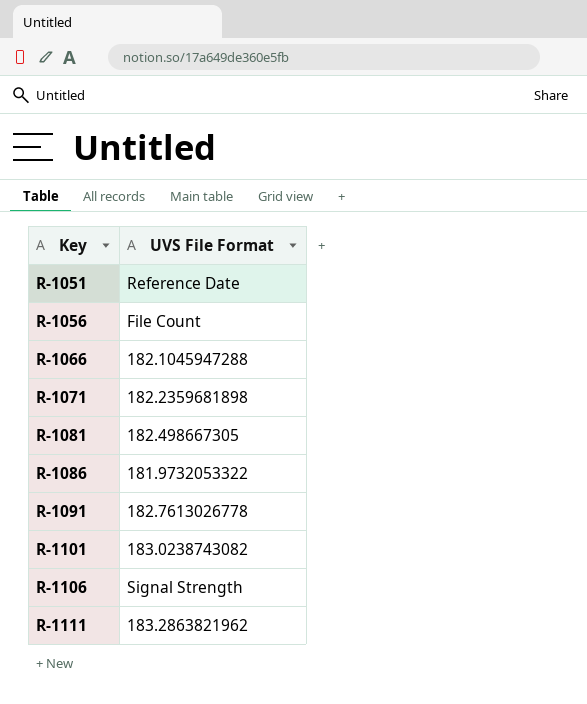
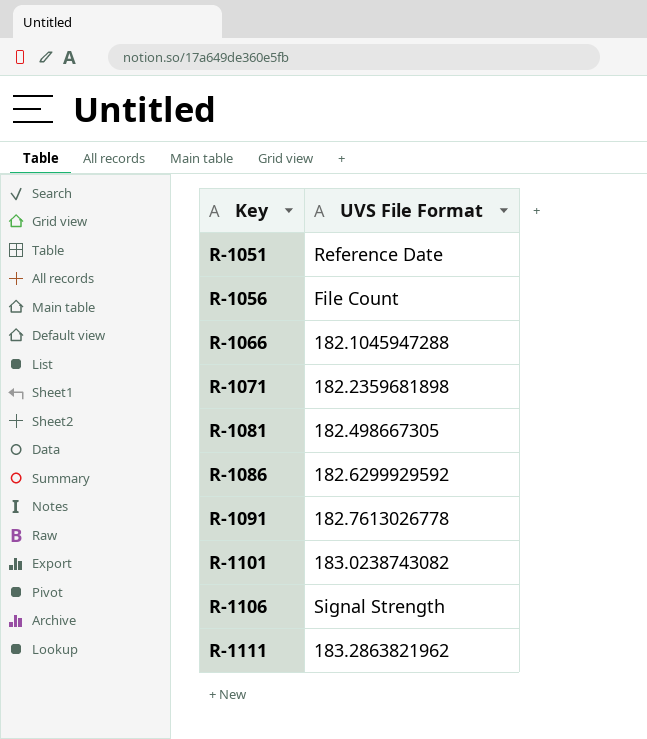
R-1086 | UVS File Format: 181.9732053322 -> 182.6299929592

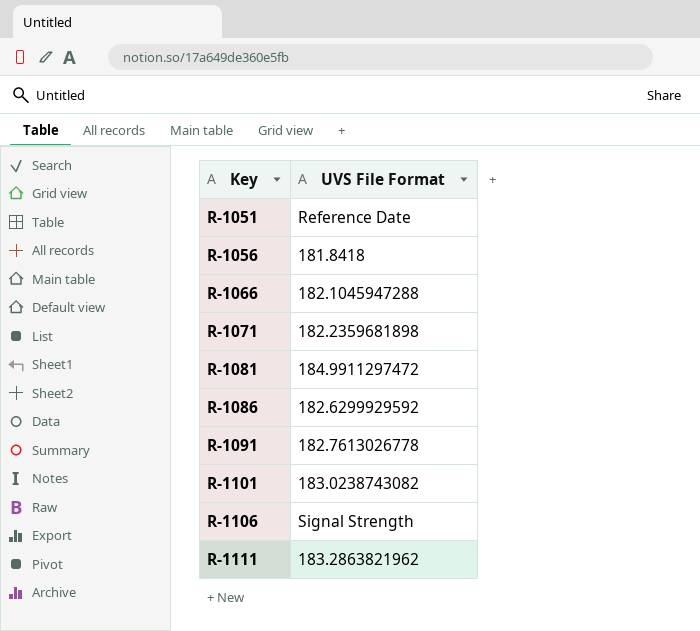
R-1056 | UVS File Format: File Count -> 181.8418
R-1081 | UVS File Format: 182.498667305 -> 184.9911297472

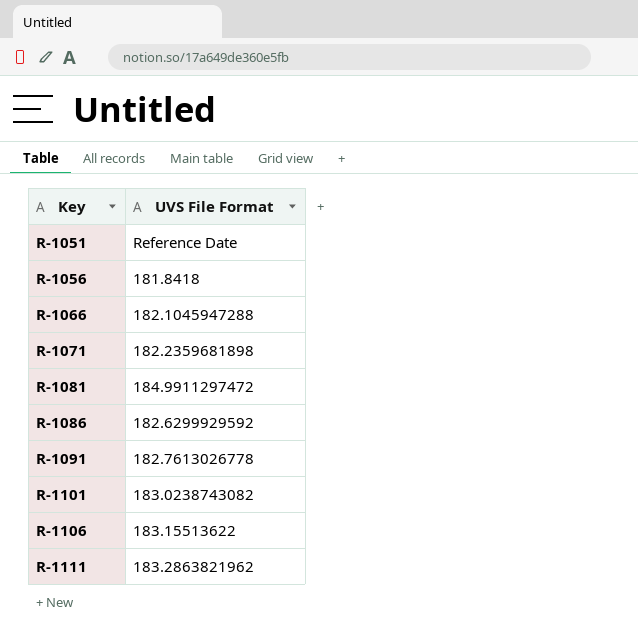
R-1106 | UVS File Format: Signal Strength -> 183.15513622

